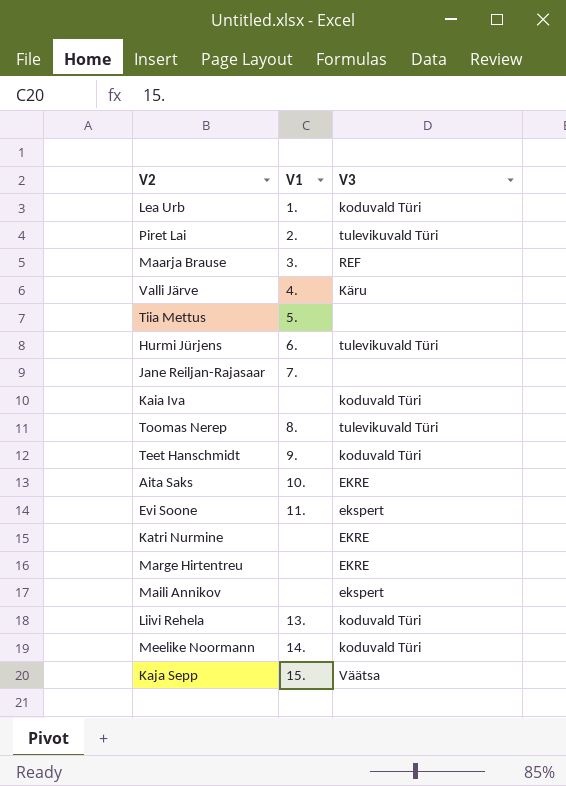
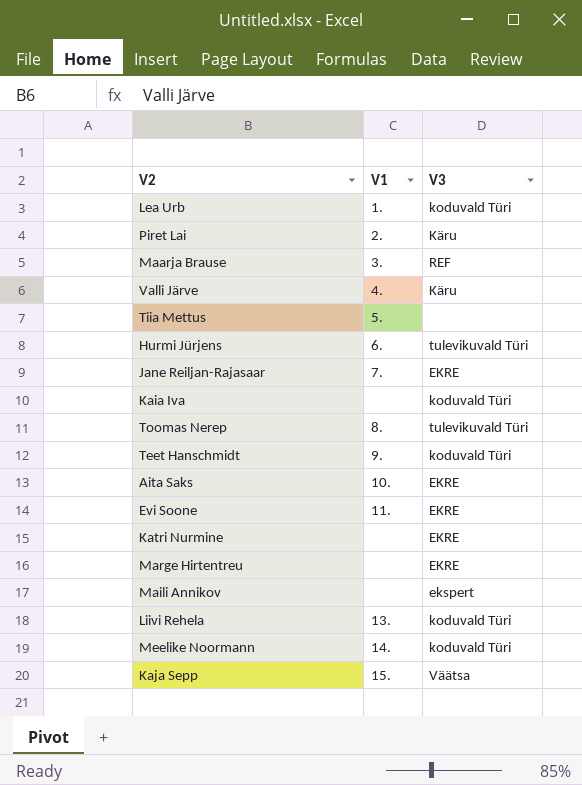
Piret Lai | V3: tulevikuvald Türi -> Käru
Jane Reiljan-Rajasaar | V3: none -> EKRE
Evi Soone | V3: ekspert -> EKRE

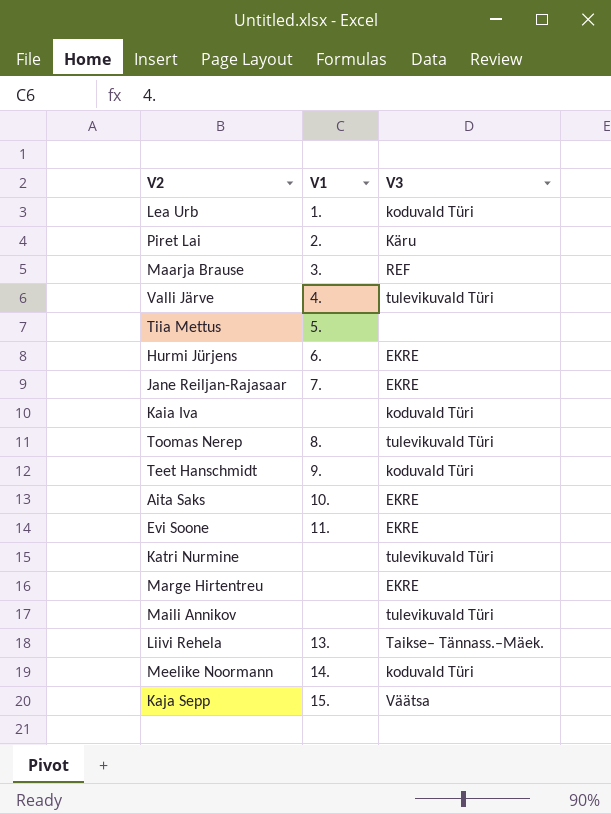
Valli Järve | V3: Käru -> tulevikuvald Türi
Hurmi Jürjens | V3: tulevikuvald Türi -> EKRE
Katri Nurmine | V3: EKRE -> tulevikuvald Türi
Maili Annikov | V3: ekspert -> tulevikuvald Türi
Liivi Rehela | V3: koduvald Türi -> Taikse– Tännass.–Mäek.

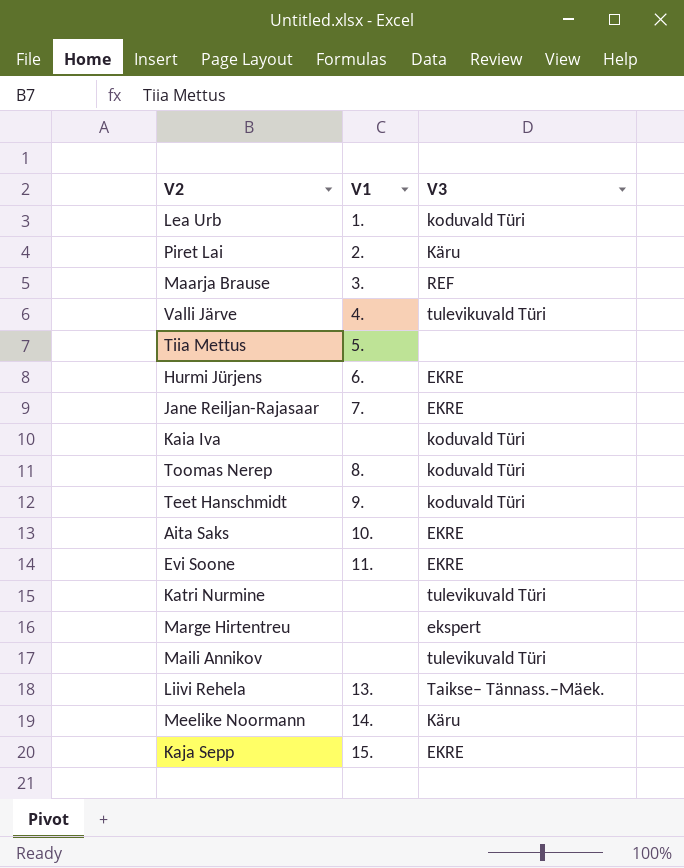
Toomas Nerep | V3: tulevikuvald Türi -> koduvald Türi
Marge Hirtentreu | V3: EKRE -> ekspert
Meelike Noormann | V3: koduvald Türi -> Käru
Kaja Sepp | V3: Väätsa -> EKRE

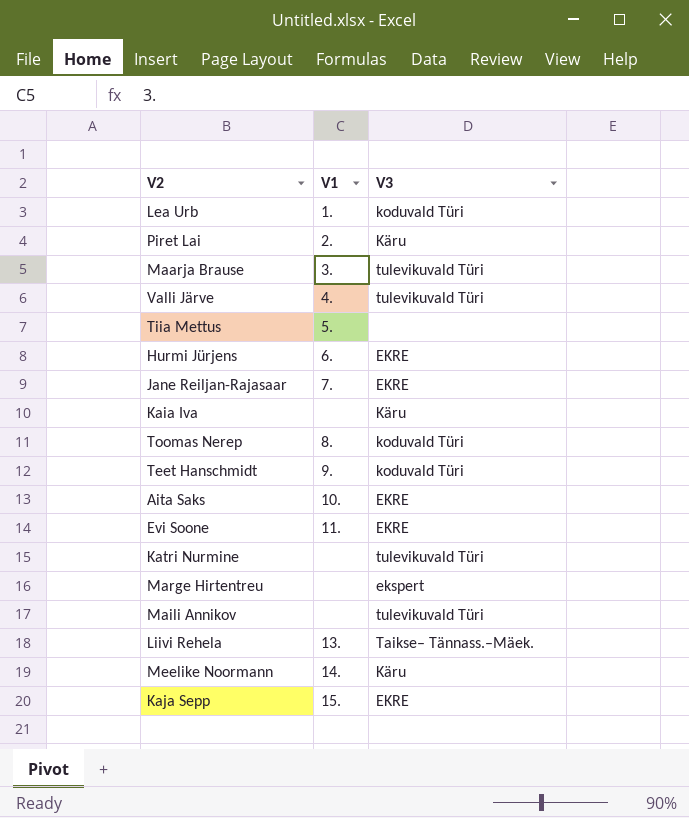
Maarja Brause | V3: REF -> tulevikuvald Türi
Kaia Iva | V3: koduvald Türi -> Käru

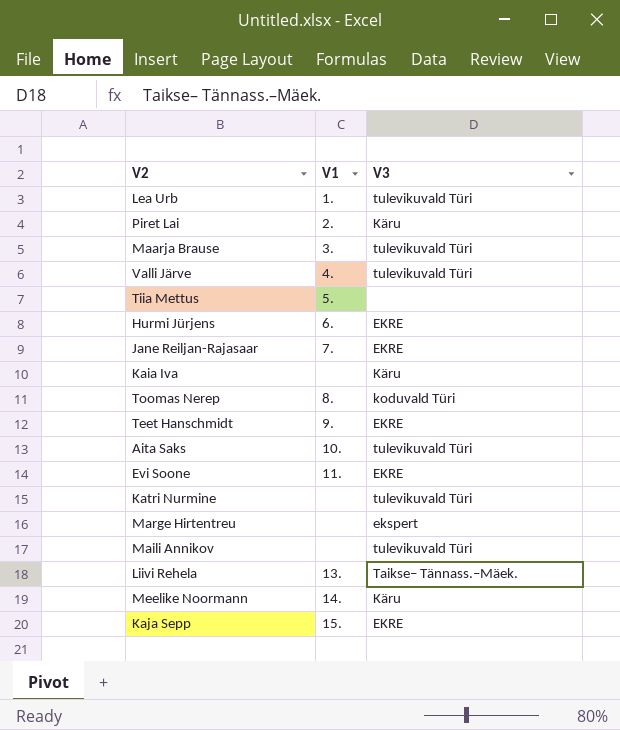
Lea Urb | V3: koduvald Türi -> tulevikuvald Türi
Teet Hanschmidt | V3: koduvald Türi -> EKRE
Aita Saks | V3: EKRE -> tulevikuvald Türi

